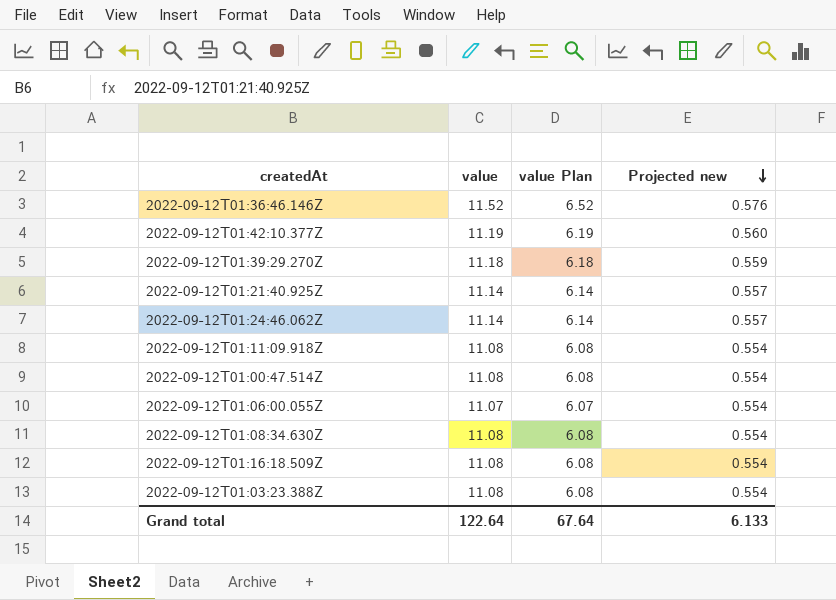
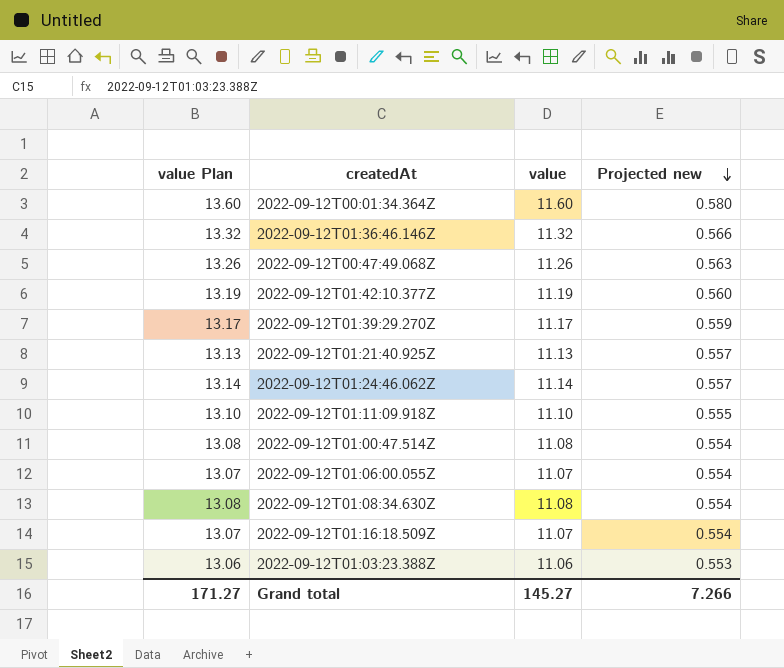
column value Plan | formula: [value] - 5 -> [value] + 2
column value Plan | position: 3 -> 1
row 2022-09-12T00:01:34.364Z: none -> 13.60 | 11.60 | 0.580
2022-09-12T01:36:46.146Z | value: 11.52 -> 11.32
2022-09-12T01:36:46.146Z | Projected new: 0.576 -> 0.566
row 2022-09-12T00:47:49.068Z: none -> 13.26 | 11.26 | 0.563
2022-09-12T01:39:29.270Z | value: 11.18 -> 11.17
2022-09-12T01:21:40.925Z | value: 11.14 -> 11.13
2022-09-12T01:11:09.918Z | value: 11.08 -> 11.10
2022-09-12T01:11:09.918Z | Projected new: 0.554 -> 0.555
2022-09-12T01:16:18.509Z | value: 11.08 -> 11.07
2022-09-12T01:03:23.388Z | value: 11.08 -> 11.06
2022-09-12T01:03:23.388Z | Projected new: 0.554 -> 0.553
Grand total | value Plan: 67.64 -> 171.27
Grand total | value: 122.64 -> 145.27
Grand total | Projected new: 6.133 -> 7.266

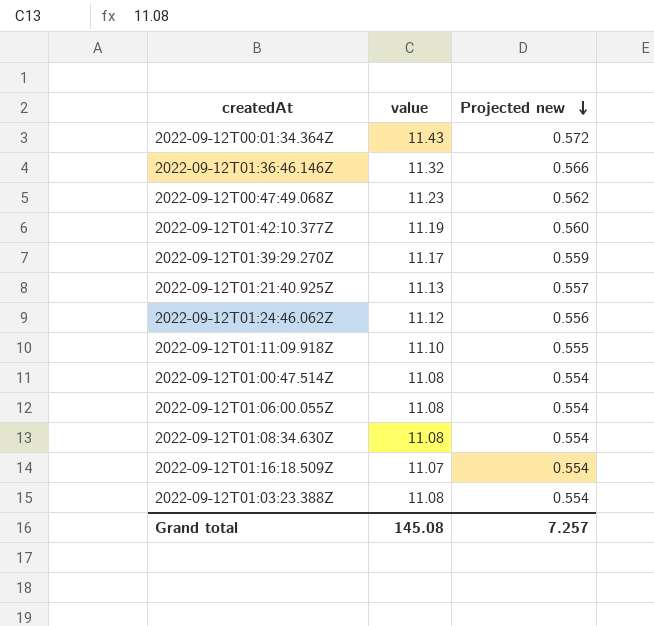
column value Plan | formula: [value] + 2 -> none
2022-09-12T00:01:34.364Z | value: 11.60 -> 11.43
2022-09-12T00:01:34.364Z | Projected new: 0.580 -> 0.572
2022-09-12T00:47:49.068Z | value: 11.26 -> 11.23
2022-09-12T00:47:49.068Z | Projected new: 0.563 -> 0.562
2022-09-12T01:24:46.062Z | value: 11.14 -> 11.12
2022-09-12T01:24:46.062Z | Projected new: 0.557 -> 0.556
2022-09-12T01:06:00.055Z | value: 11.07 -> 11.08
2022-09-12T01:03:23.388Z | value: 11.06 -> 11.08
2022-09-12T01:03:23.388Z | Projected new: 0.553 -> 0.554
Grand total | value: 145.27 -> 145.08
Grand total | Projected new: 7.266 -> 7.257

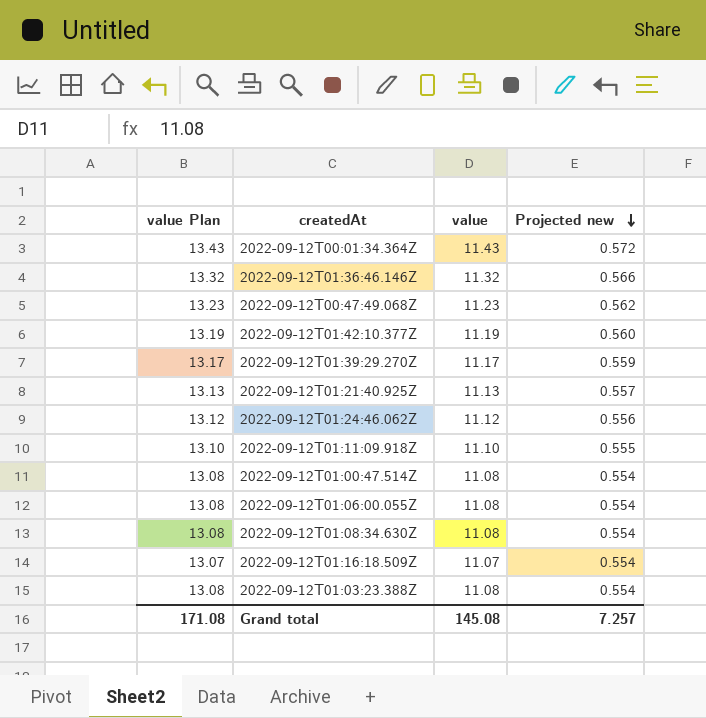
column value Plan | formula: none -> [value] + 2

